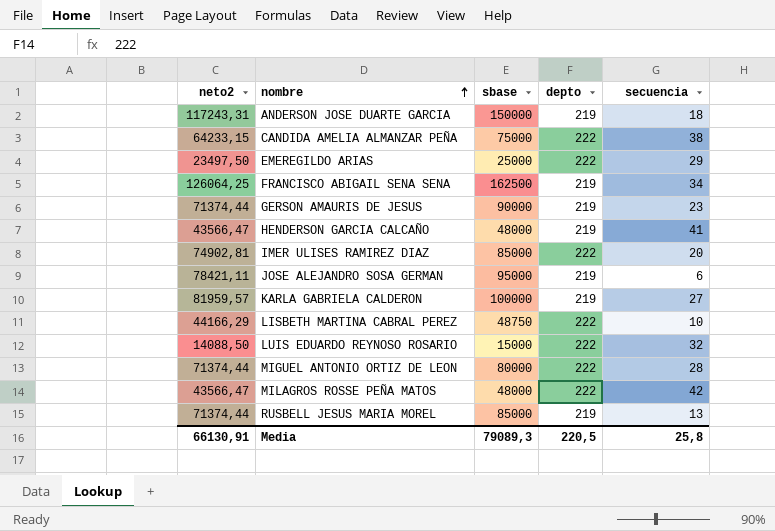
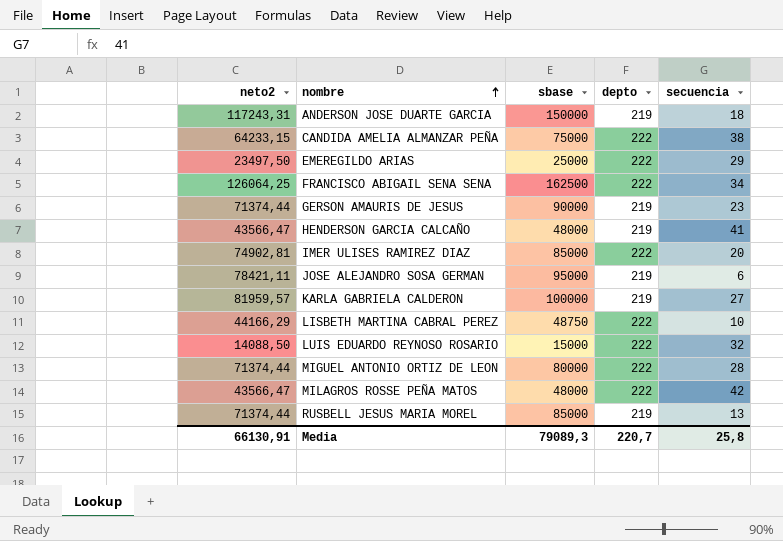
FRANCISCO ABIGAIL SENA SENA | depto: 219 -> 222
Media | depto: 220,5 -> 220,7

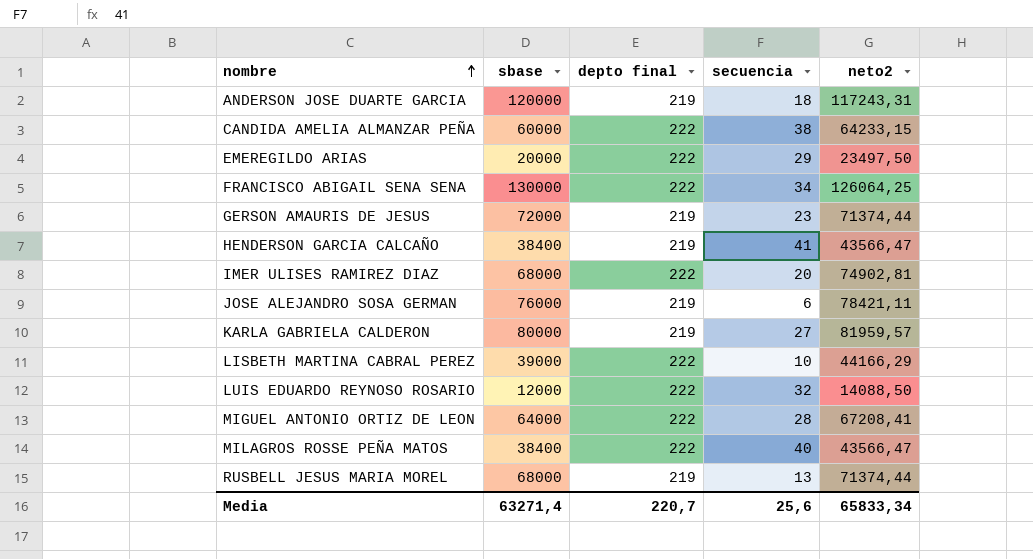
column name: depto -> depto final
column neto2 | position: 1 -> 5
ANDERSON JOSE DUARTE GARCIA | sbase: 150000 -> 120000
CANDIDA AMELIA ALMANZAR PEÑA | sbase: 75000 -> 60000
EMEREGILDO ARIAS | sbase: 25000 -> 20000
FRANCISCO ABIGAIL SENA SENA | sbase: 162500 -> 130000
GERSON AMAURIS DE JESUS | sbase: 90000 -> 72000
HENDERSON GARCIA CALCAÑO | sbase: 48000 -> 38400
IMER ULISES RAMIREZ DIAZ | sbase: 85000 -> 68000
JOSE ALEJANDRO SOSA GERMAN | sbase: 95000 -> 76000
KARLA GABRIELA CALDERON | sbase: 100000 -> 80000
LISBETH MARTINA CABRAL PEREZ | sbase: 48750 -> 39000
LUIS EDUARDO REYNOSO ROSARIO | sbase: 15000 -> 12000
MIGUEL ANTONIO ORTIZ DE LEON | sbase: 80000 -> 64000
MIGUEL ANTONIO ORTIZ DE LEON | neto2: 71374,44 -> 67208,41
MILAGROS ROSSE PEÑA MATOS | sbase: 48000 -> 38400
MILAGROS ROSSE PEÑA MATOS | secuencia: 42 -> 40
RUSBELL JESUS MARIA MOREL | sbase: 85000 -> 68000
Media | sbase: 79089,3 -> 63271,4
Media | secuencia: 25,8 -> 25,6
Media | neto2: 66130,91 -> 65833,34

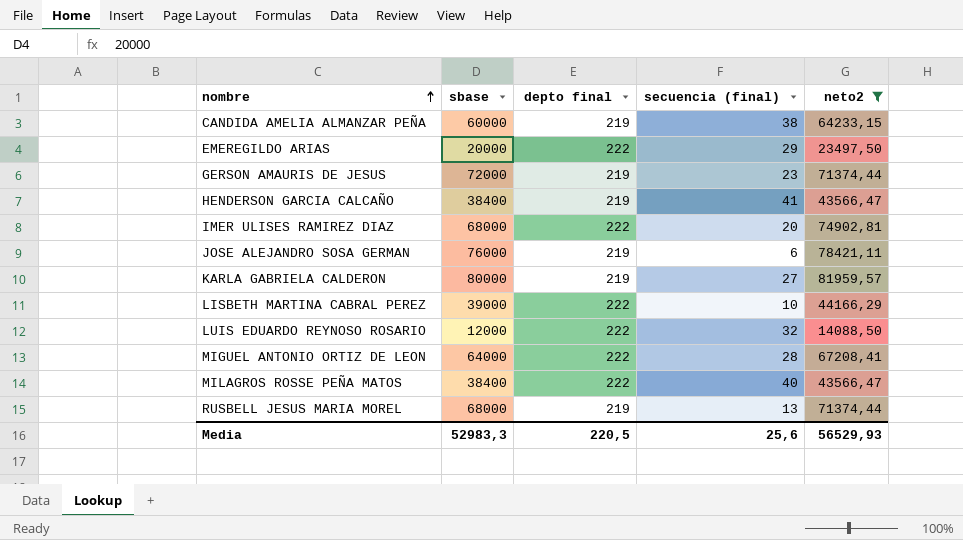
filter: none -> neto2 <= 81959,57
column name: secuencia -> secuencia (final)
CANDIDA AMELIA ALMANZAR PEÑA | depto final: 222 -> 219
Media | sbase: 63271,4 -> 52983,3
Media | depto final: 220,7 -> 220,5
Media | neto2: 65833,34 -> 56529,93

